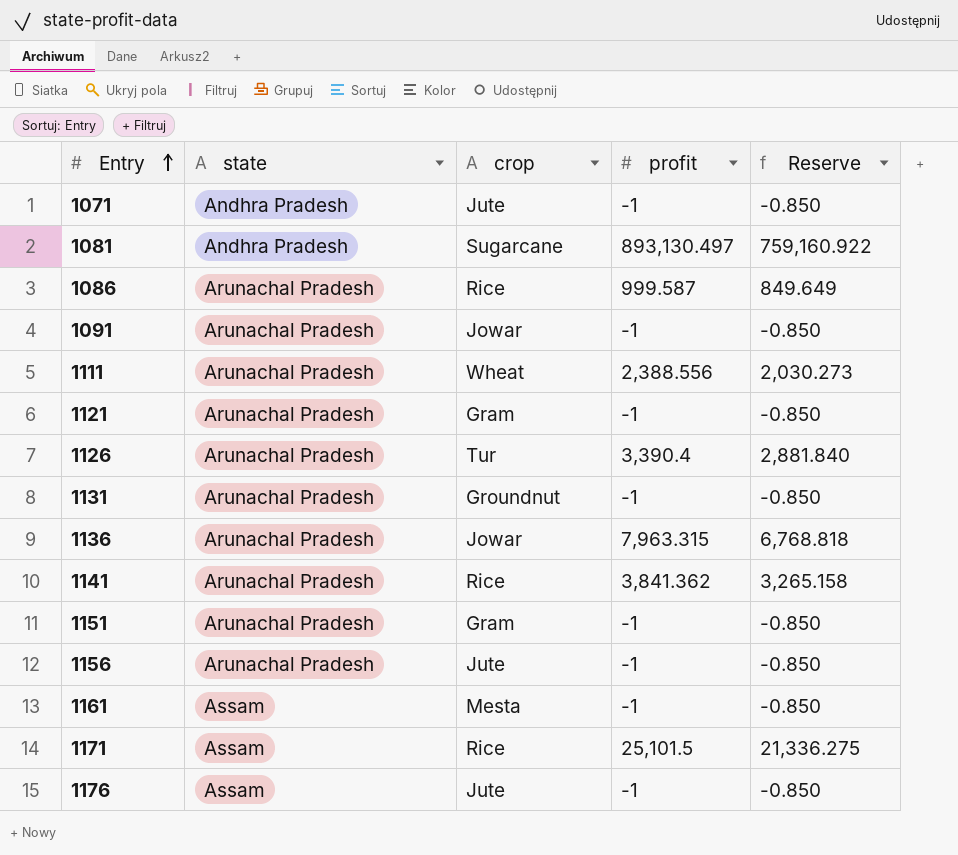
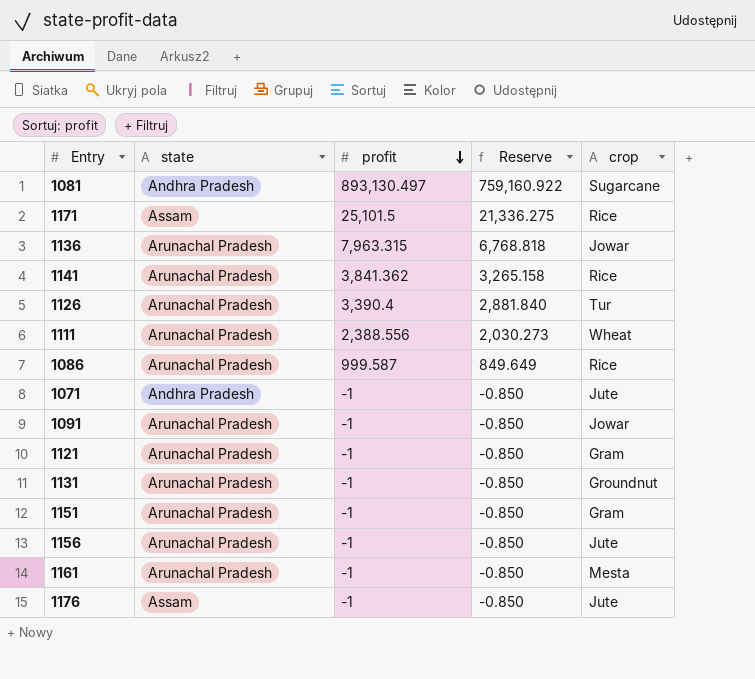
row order: Entry ascending -> profit descending
column crop | position: 3 -> 5
1161 | state: Assam -> Arunachal Pradesh

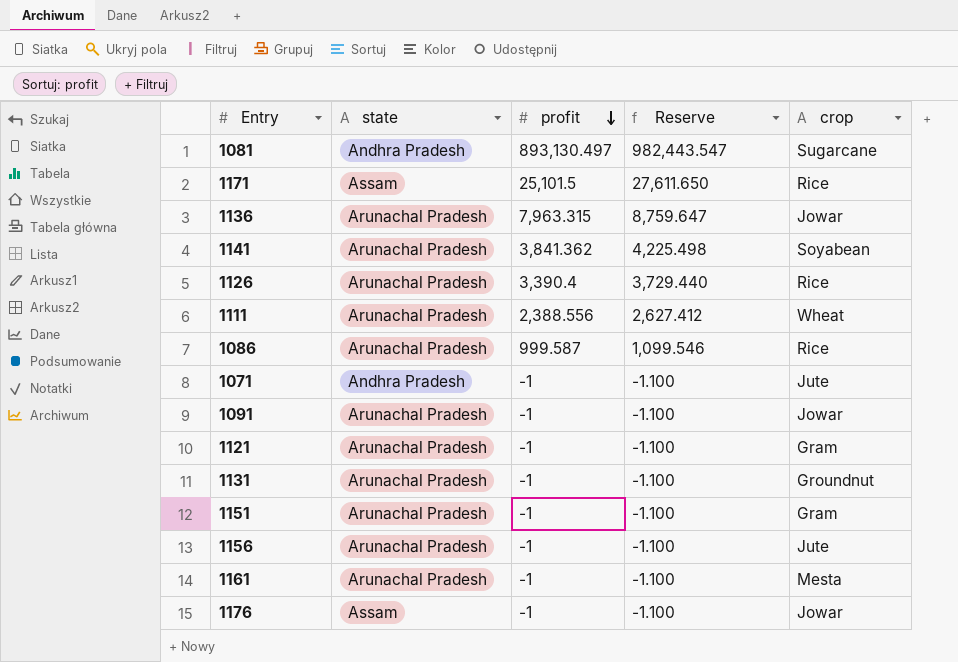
column Reserve | formula: [profit] * 0.85 -> [profit] * 1.1
1141 | crop: Rice -> Soyabean
1126 | crop: Tur -> Rice
1176 | crop: Jute -> Jowar

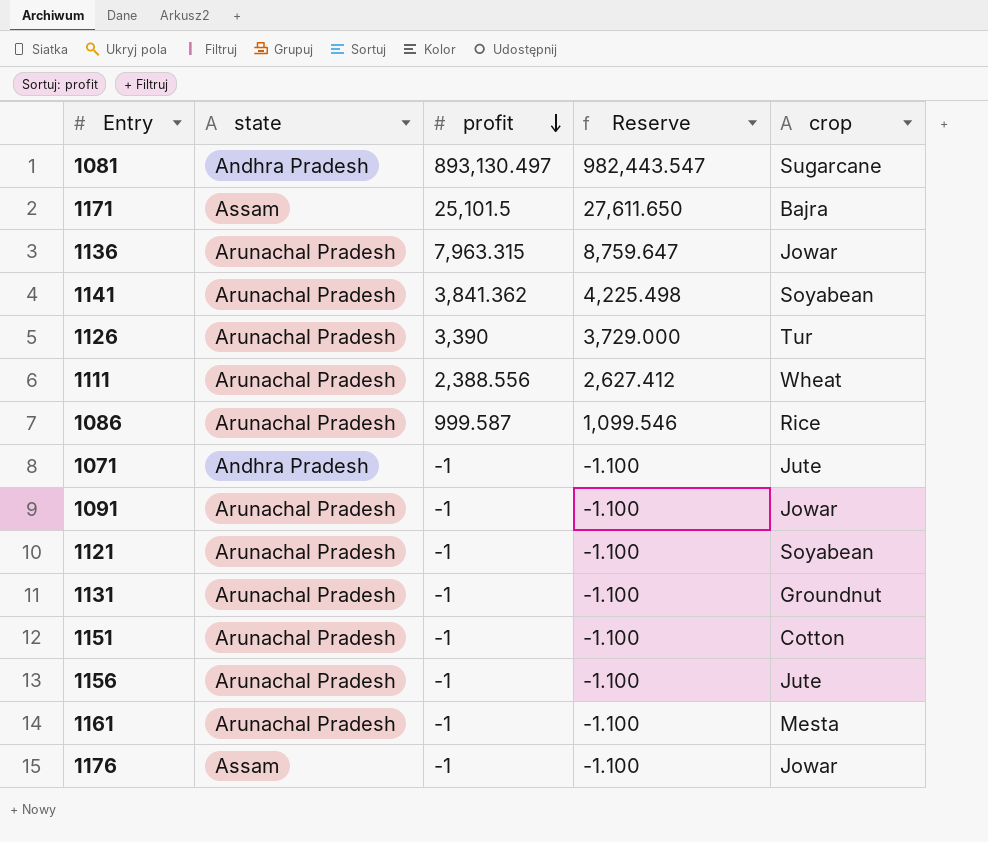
1171 | crop: Rice -> Bajra
1126 | profit: 3,390.4 -> 3,390
1126 | Reserve: 3,729.440 -> 3,729.000
1126 | crop: Rice -> Tur
1121 | crop: Gram -> Soyabean
1151 | crop: Gram -> Cotton

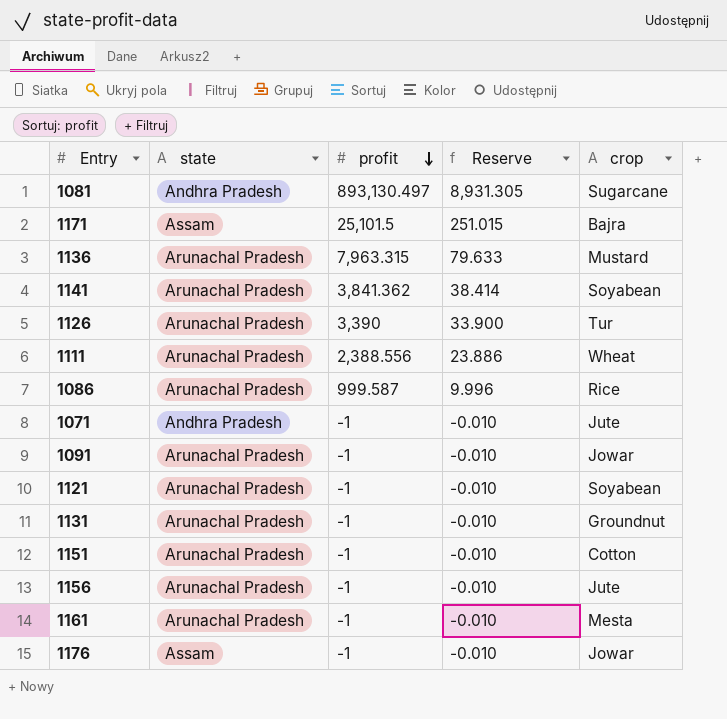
column Reserve | formula: [profit] * 1.1 -> [profit] * 0.01
1136 | crop: Jowar -> Mustard

